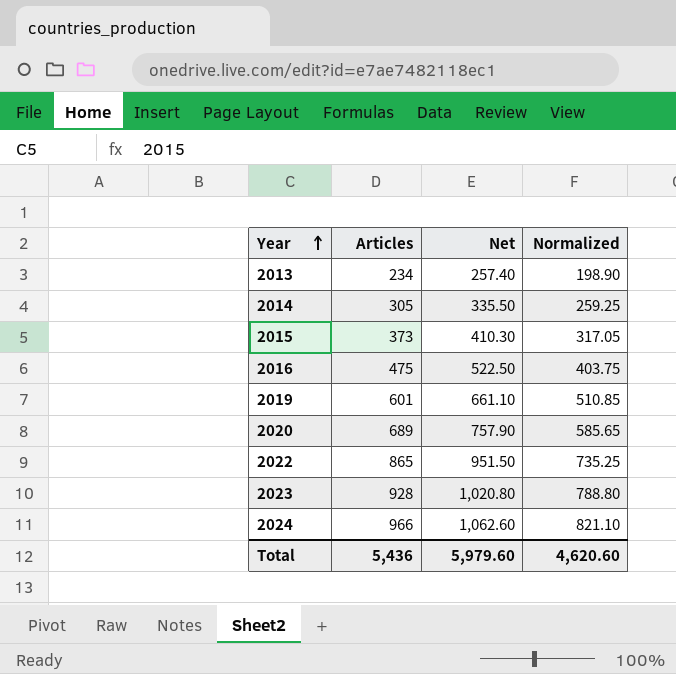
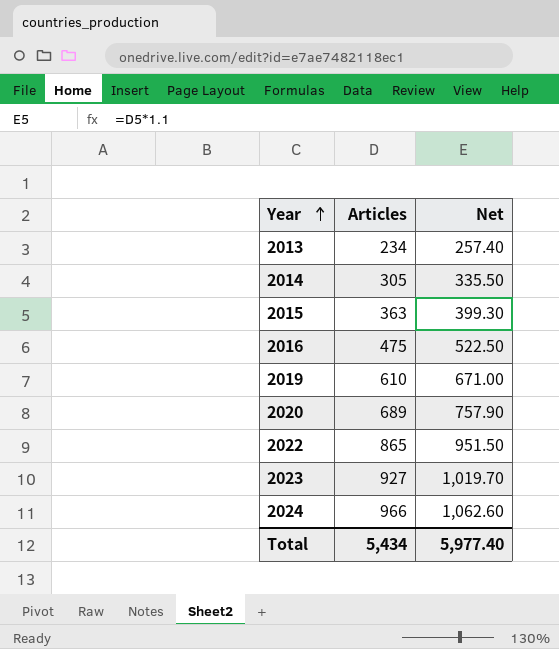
column Normalized | formula: [Articles] * 0.85 -> none
2015 | Articles: 373 -> 363
2015 | Net: 410.30 -> 399.30
2019 | Articles: 601 -> 610
2019 | Net: 661.10 -> 671.00
2023 | Articles: 928 -> 927
2023 | Net: 1,020.80 -> 1,019.70
Total | Articles: 5,436 -> 5,434
Total | Net: 5,979.60 -> 5,977.40

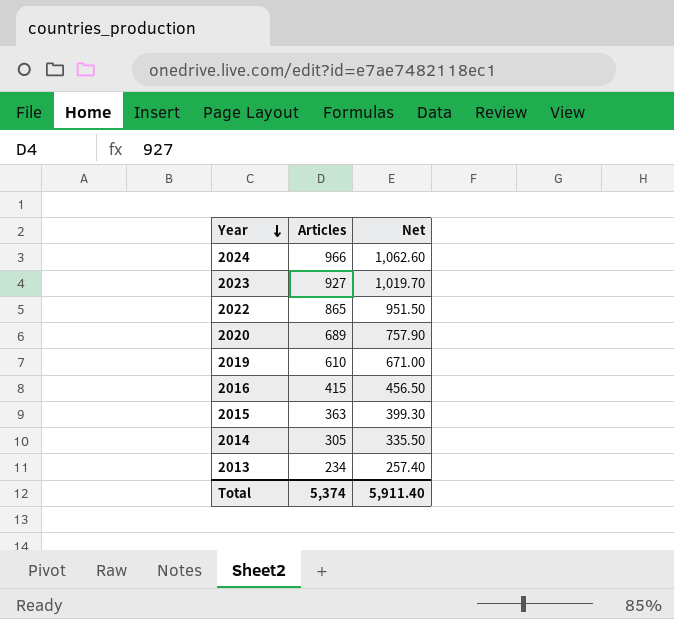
row order: Year ascending -> Year descending
2016 | Articles: 475 -> 415
2016 | Net: 522.50 -> 456.50
Total | Articles: 5,434 -> 5,374
Total | Net: 5,977.40 -> 5,911.40

